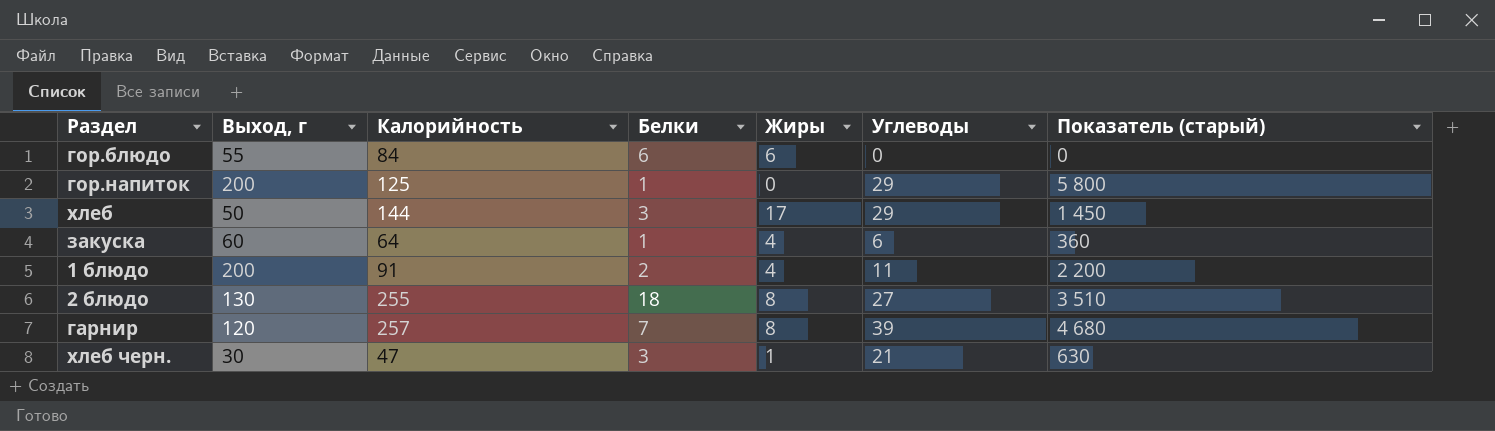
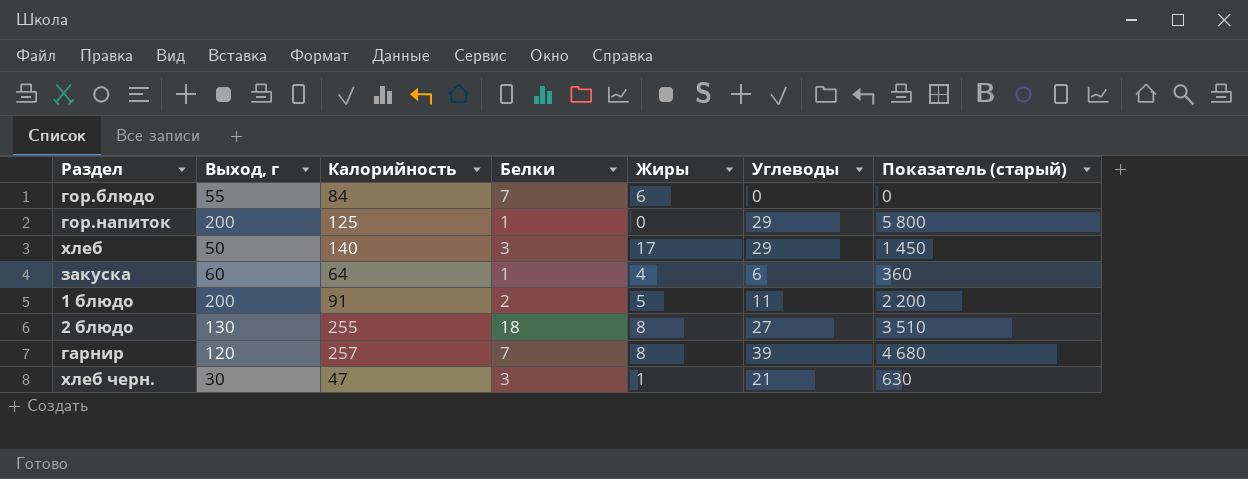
гор.блюдо | Белки: 6 -> 7
хлеб | Калорийность: 144 -> 140
1 блюдо | Жиры: 4 -> 5

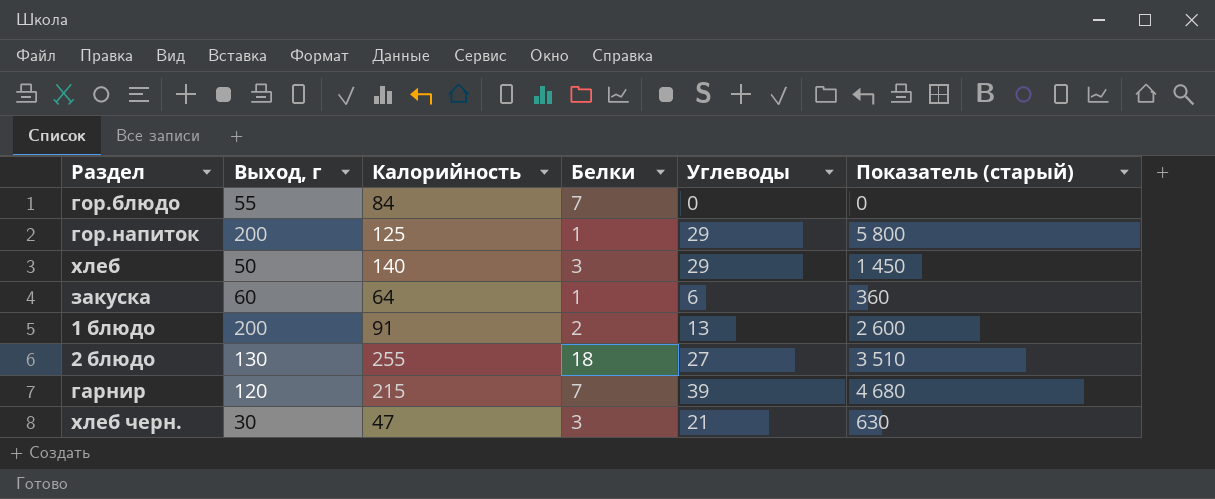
column Жиры | position: 5 -> none
1 блюдо | Углеводы: 11 -> 13
1 блюдо | Показатель (старый): 2 200 -> 2 600
гарнир | Калорийность: 257 -> 215

